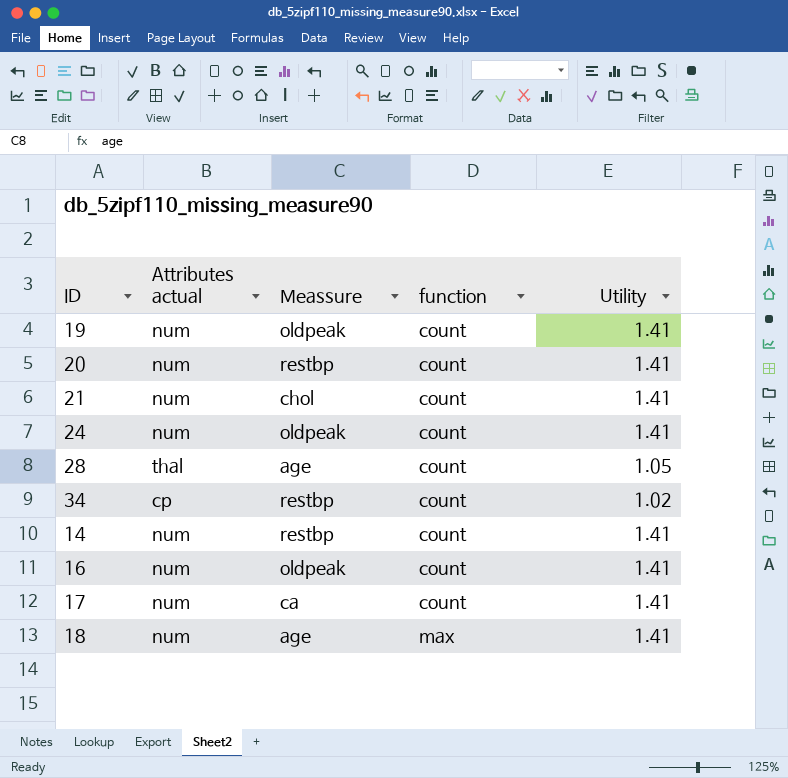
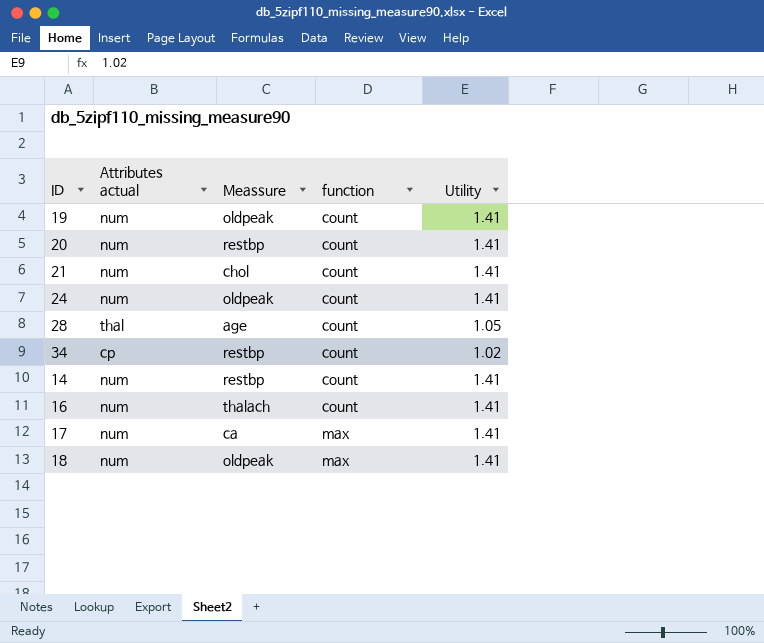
16 | Meassure: oldpeak -> thalach
17 | function: count -> max
18 | Meassure: age -> oldpeak

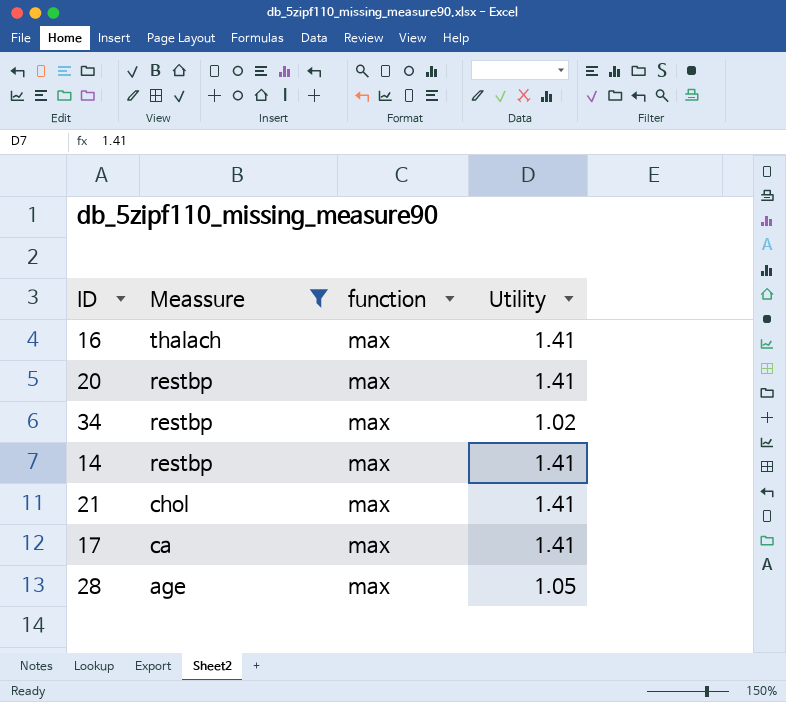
filter: none -> Meassure != oldpeak
row order: function ascending -> Meassure descending
column Attributes actual | position: 2 -> none
16 | function: count -> max
20 | function: count -> max
34 | function: count -> max
14 | function: count -> max
21 | function: count -> max
28 | function: count -> max

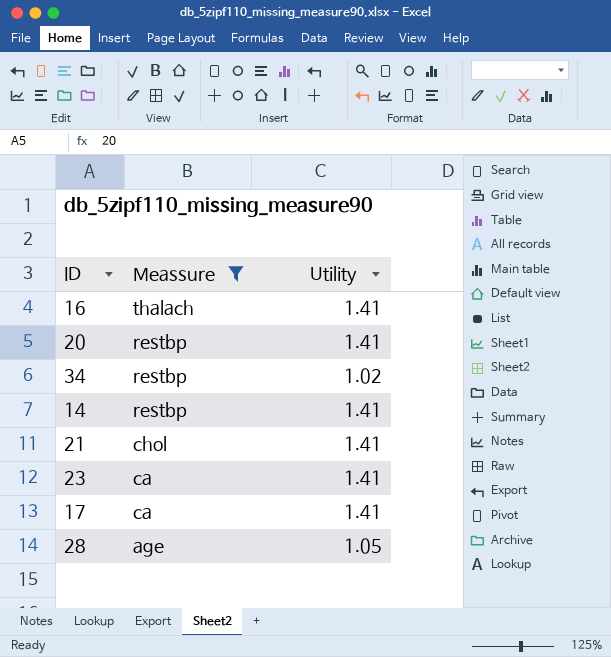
column function | position: 3 -> none
row 23: none -> ca | 1.41

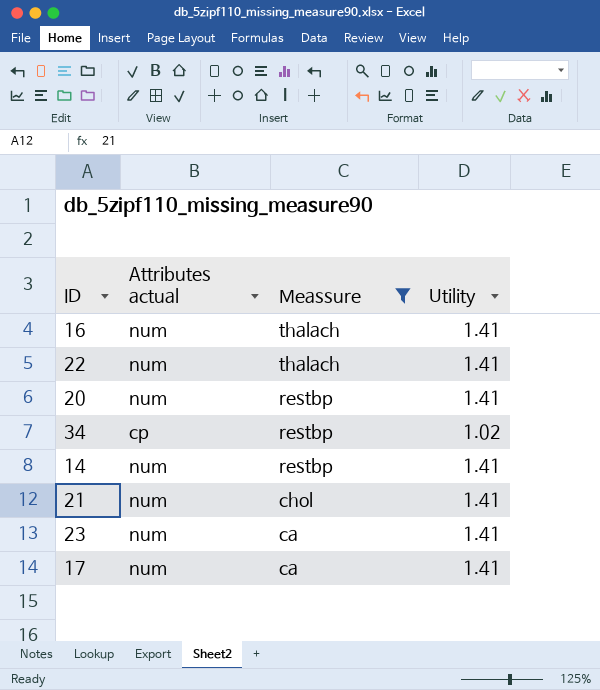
column Attributes actual | position: none -> 2
row 28: age | 1.05 -> none
row 22: none -> num | thalach | 1.41

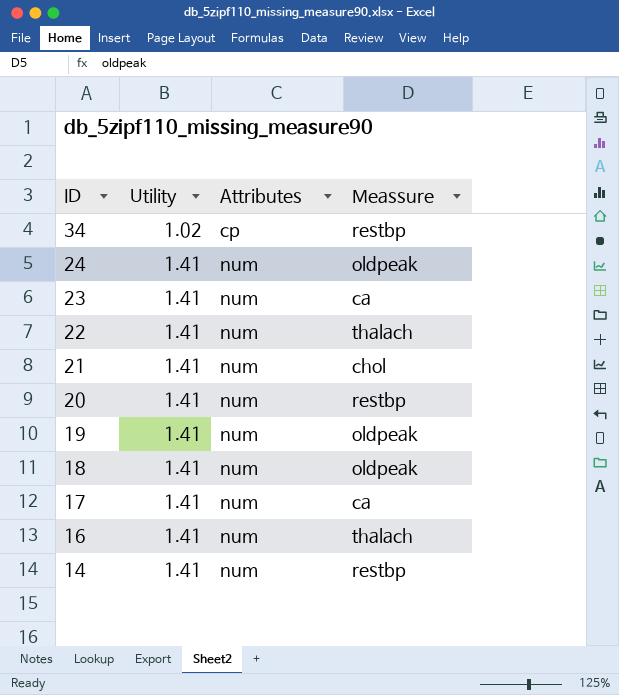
filter: Meassure != oldpeak -> none
row order: Meassure descending -> ID descending
column Utility | position: 4 -> 2
column name: Attributes actual -> Attributes

